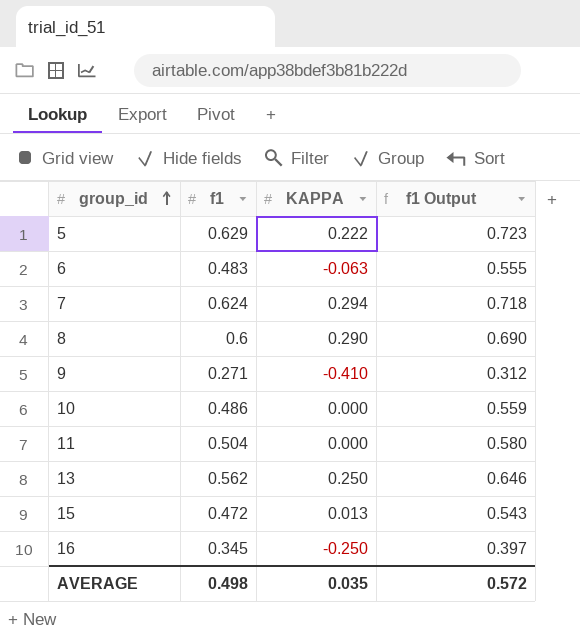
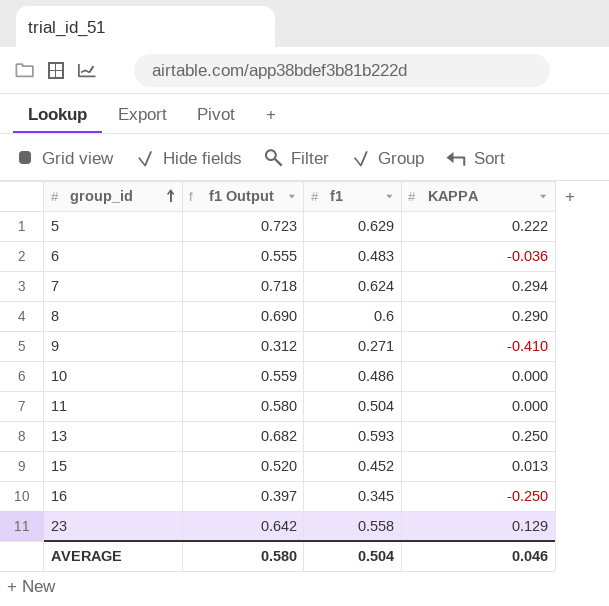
column f1 Output | position: 4 -> 2
6 | KAPPA: -0.063 -> -0.036
13 | f1 Output: 0.646 -> 0.682
13 | f1: 0.562 -> 0.593
15 | f1 Output: 0.543 -> 0.520
15 | f1: 0.472 -> 0.452
row 23: none -> 0.642 | 0.558 | 0.129
AVERAGE | f1 Output: 0.572 -> 0.580
AVERAGE | f1: 0.498 -> 0.504
AVERAGE | KAPPA: 0.035 -> 0.046

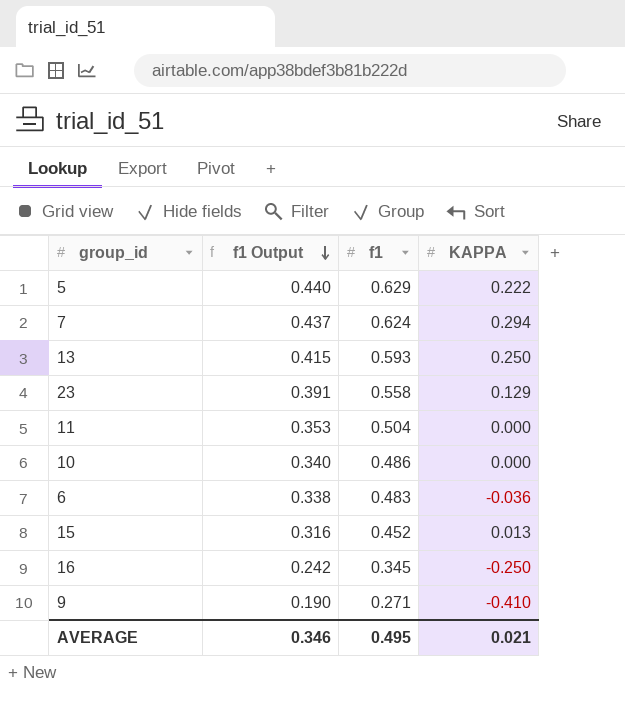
row order: group_id ascending -> f1 Output descending
column f1 Output | formula: [f1] * 1.15 -> [f1] * 0.7
row 8: 0.690 | 0.6 | 0.290 -> none
AVERAGE | f1 Output: 0.580 -> 0.346
AVERAGE | f1: 0.504 -> 0.495
AVERAGE | KAPPA: 0.046 -> 0.021

